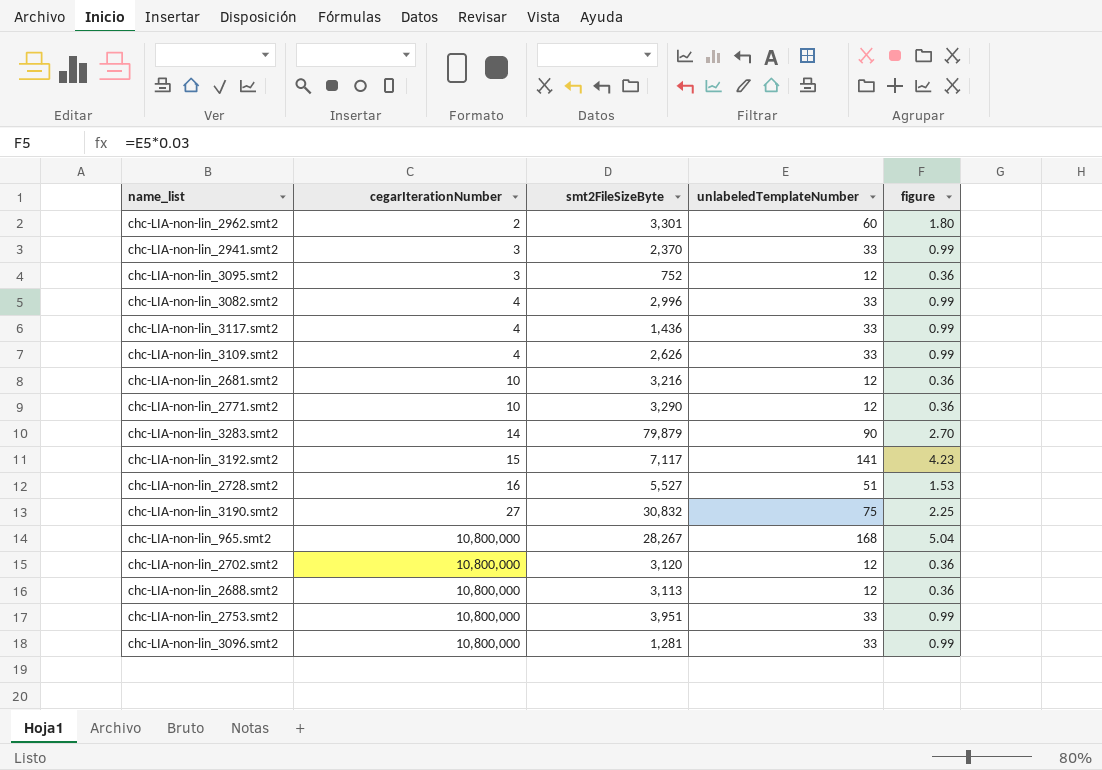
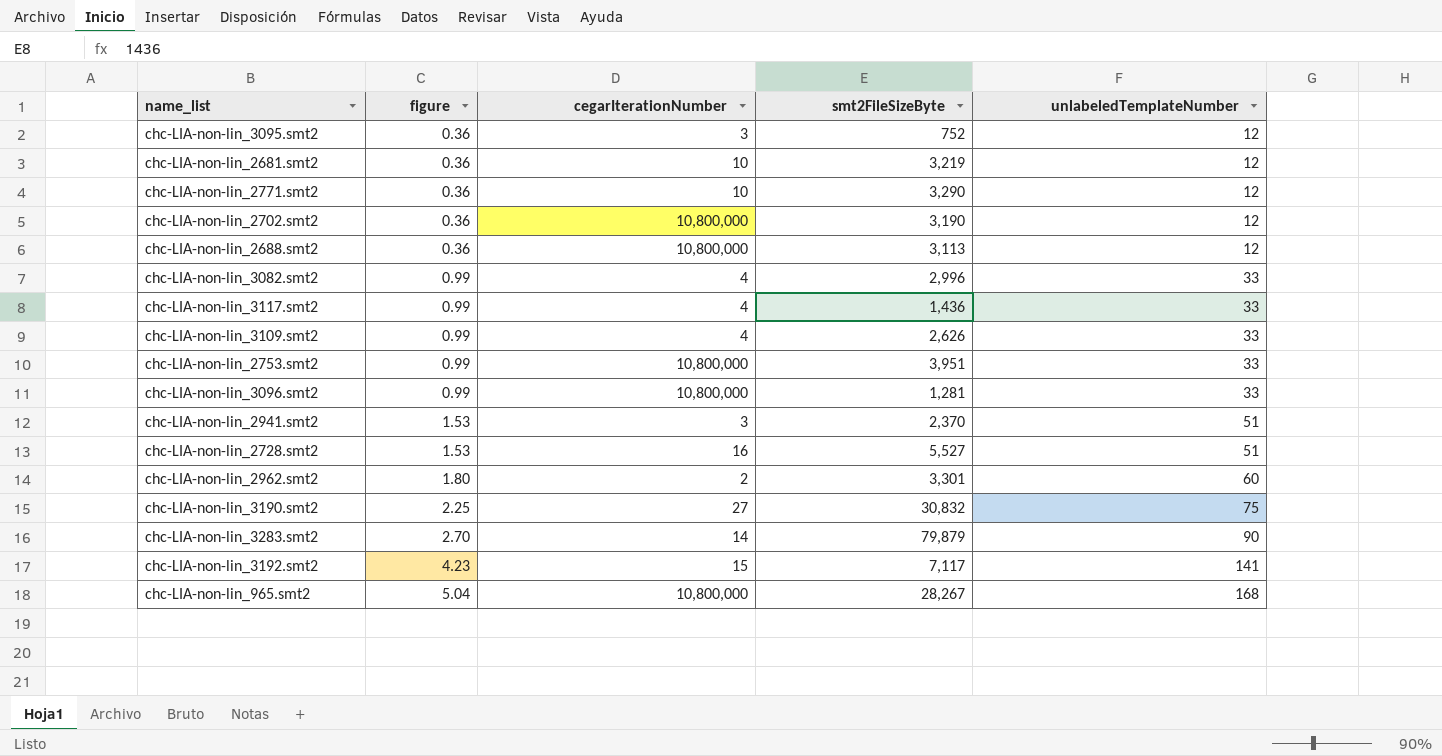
row order: cegarIterationNumber ascending -> figure ascending
column figure | position: 5 -> 2
chc-LIA-non-lin_2681.smt2 | smt2FileSizeByte: 3,216 -> 3,219
chc-LIA-non-lin_2702.smt2 | smt2FileSizeByte: 3,120 -> 3,190
chc-LIA-non-lin_2941.smt2 | figure: 0.99 -> 1.53
chc-LIA-non-lin_2941.smt2 | unlabeledTemplateNumber: 33 -> 51

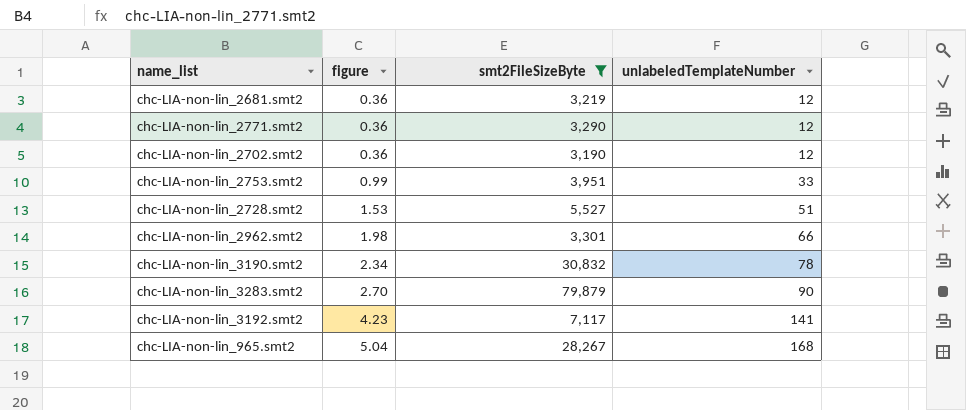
filter: none -> smt2FileSizeByte >= 3,190
column cegarIterationNumber | position: 3 -> none
chc-LIA-non-lin_2962.smt2 | figure: 1.80 -> 1.98
chc-LIA-non-lin_2962.smt2 | unlabeledTemplateNumber: 60 -> 66
chc-LIA-non-lin_3190.smt2 | figure: 2.25 -> 2.34
chc-LIA-non-lin_3190.smt2 | unlabeledTemplateNumber: 75 -> 78

